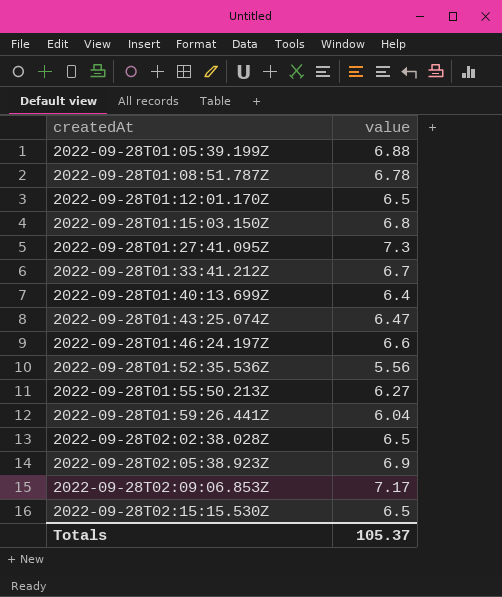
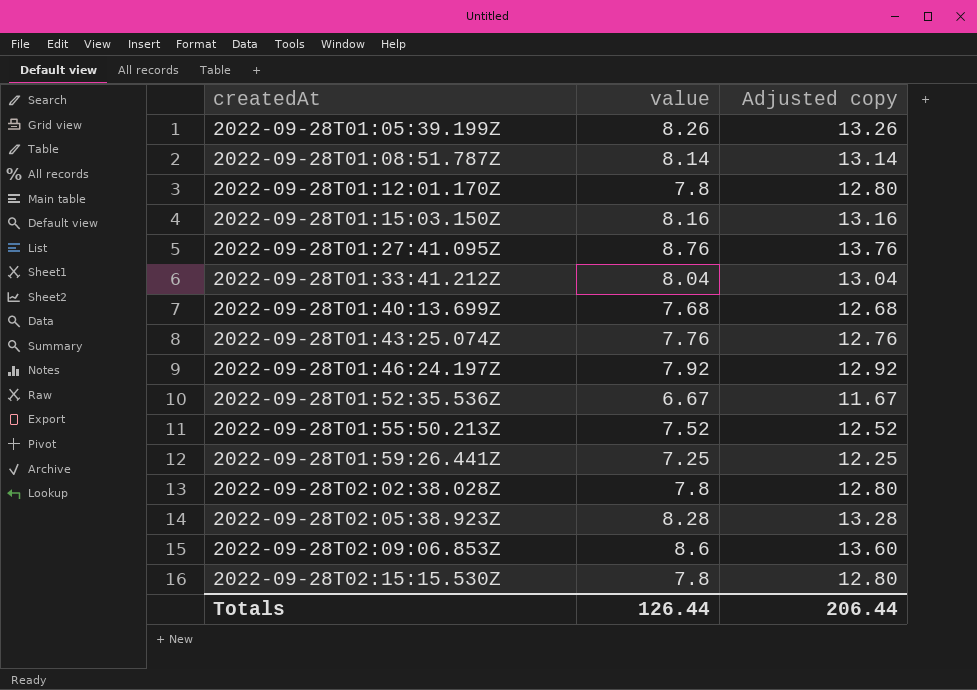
column Adjusted copy | formula: none -> [value] + 5
2022-09-28T01:05:39.199Z | value: 6.88 -> 8.26
2022-09-28T01:08:51.787Z | value: 6.78 -> 8.14
2022-09-28T01:12:01.170Z | value: 6.5 -> 7.8
2022-09-28T01:15:03.150Z | value: 6.8 -> 8.16
2022-09-28T01:27:41.095Z | value: 7.3 -> 8.76
2022-09-28T01:33:41.212Z | value: 6.7 -> 8.04
2022-09-28T01:40:13.699Z | value: 6.4 -> 7.68
2022-09-28T01:43:25.074Z | value: 6.47 -> 7.76
2022-09-28T01:46:24.197Z | value: 6.6 -> 7.92
2022-09-28T01:52:35.536Z | value: 5.56 -> 6.67
2022-09-28T01:55:50.213Z | value: 6.27 -> 7.52
2022-09-28T01:59:26.441Z | value: 6.04 -> 7.25
2022-09-28T02:02:38.028Z | value: 6.5 -> 7.8
2022-09-28T02:05:38.923Z | value: 6.9 -> 8.28
2022-09-28T02:09:06.853Z | value: 7.17 -> 8.6
2022-09-28T02:15:15.530Z | value: 6.5 -> 7.8
Totals | value: 105.37 -> 126.44

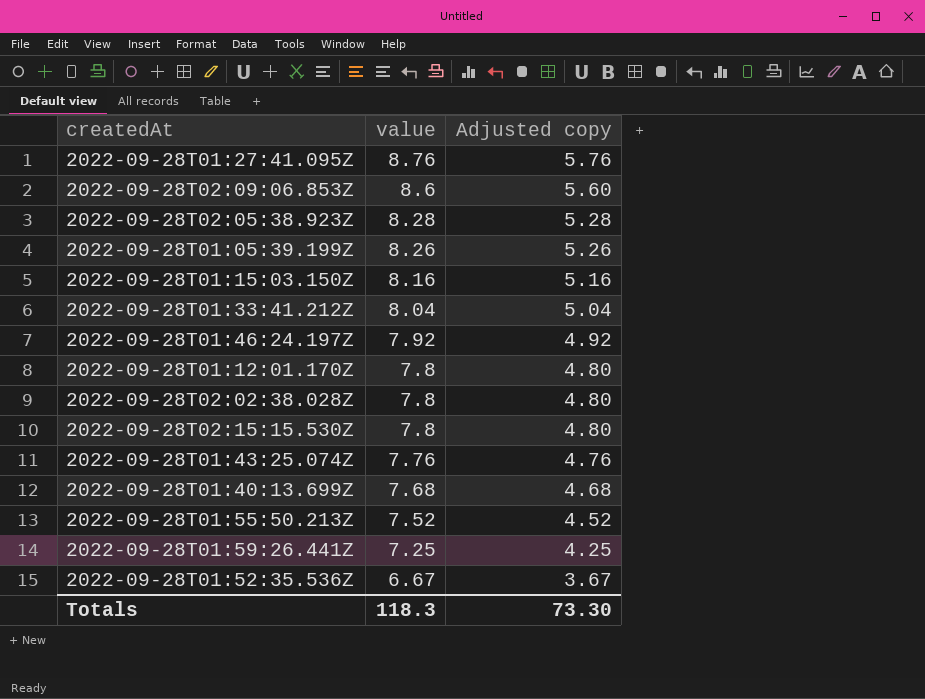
row order: createdAt ascending -> value descending
column Adjusted copy | formula: [value] + 5 -> [value] - 3
row 2022-09-28T01:08:51.787Z: 8.14 | 13.14 -> none
Totals | value: 126.44 -> 118.3
Totals | Adjusted copy: 206.44 -> 73.30

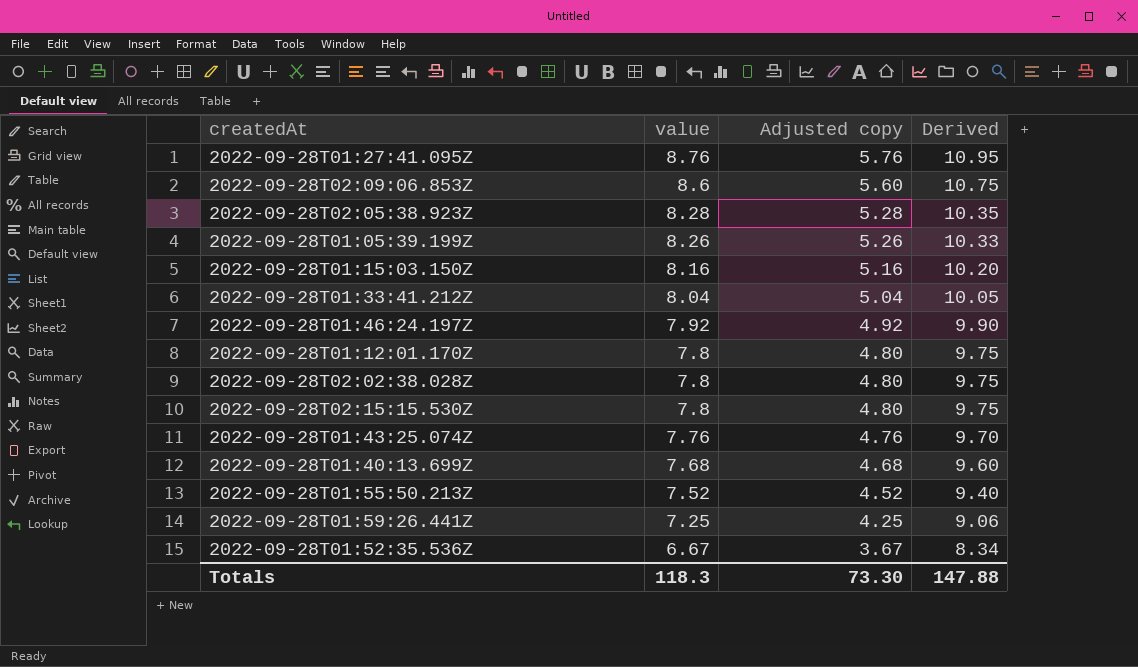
column Derived | formula: none -> [value] * 1.25

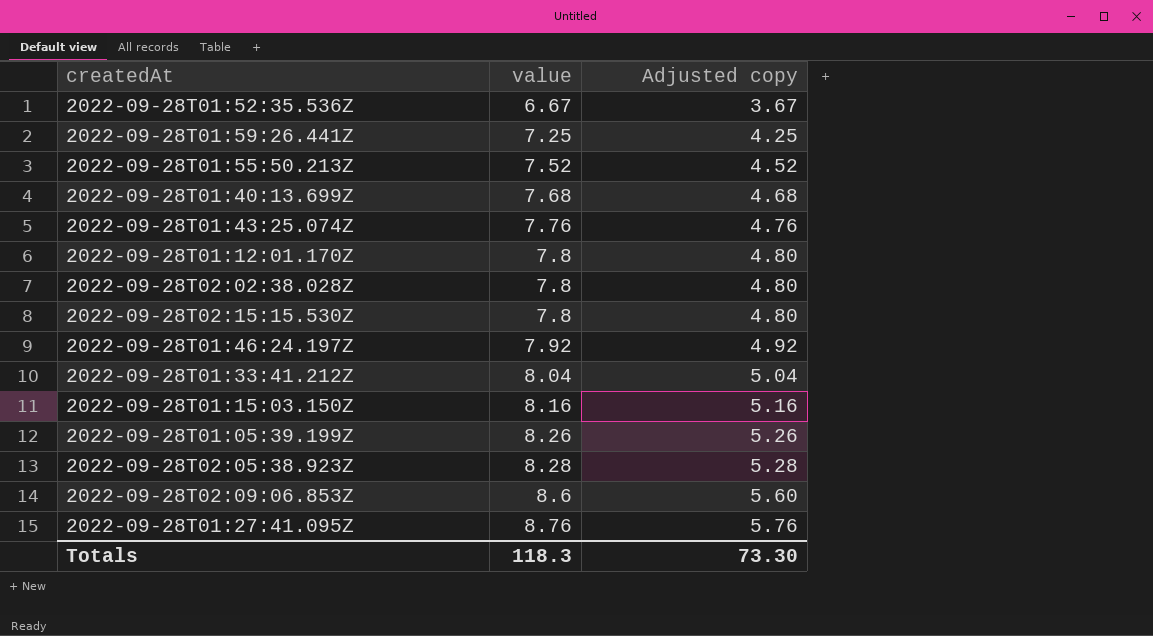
row order: value descending -> value ascending
column Derived | formula: [value] * 1.25 -> none

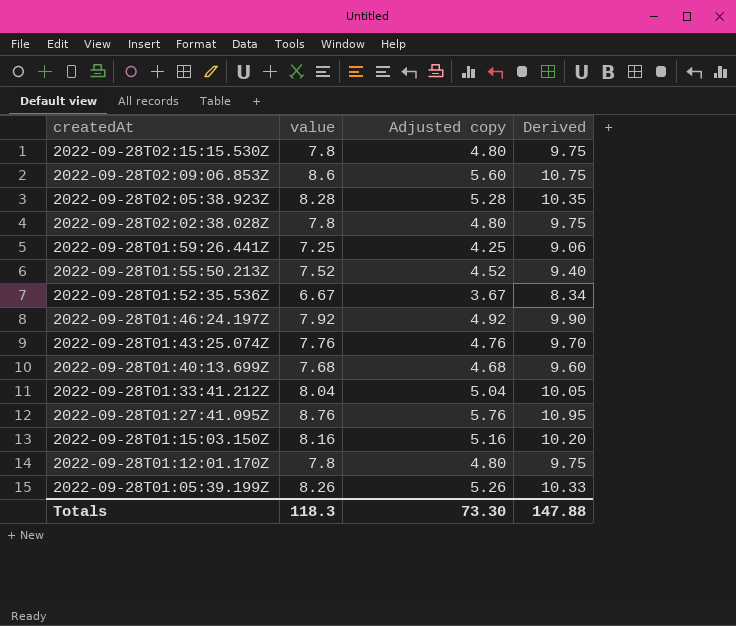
row order: value ascending -> createdAt descending
column Derived | formula: none -> [value] * 1.25

